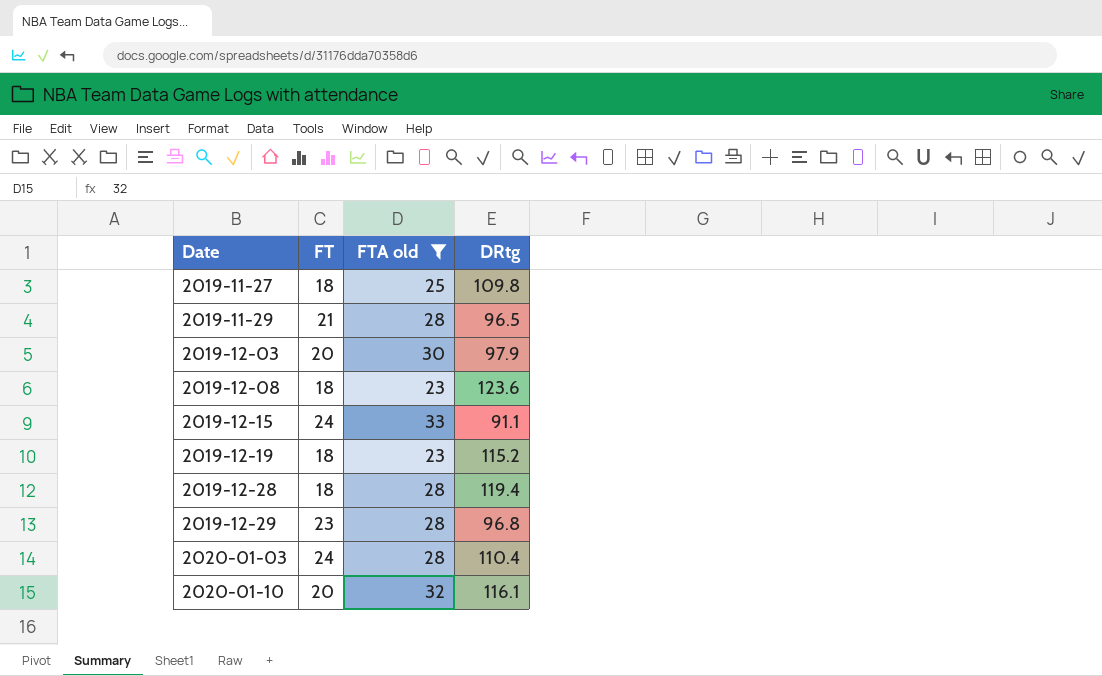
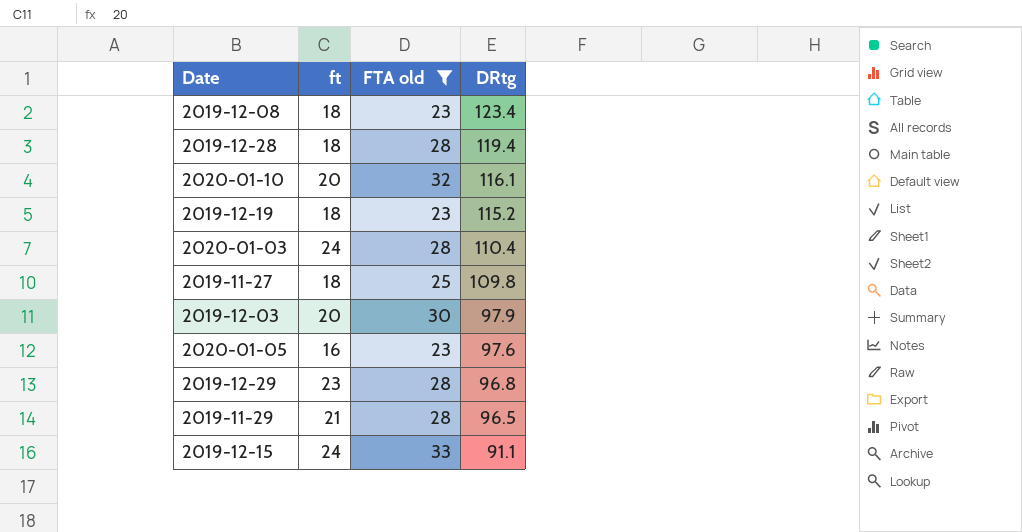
row order: Date ascending -> DRtg descending
column name: FT -> ft
2019-12-08 | DRtg: 123.6 -> 123.4
row 2020-01-05: none -> 16 | 23 | 97.6

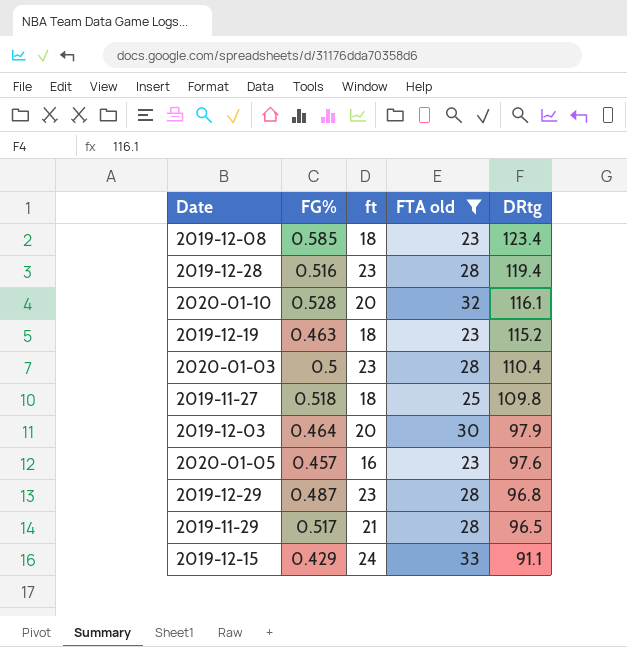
column FG% | position: none -> 2
2019-12-28 | ft: 18 -> 23
2020-01-03 | ft: 24 -> 23

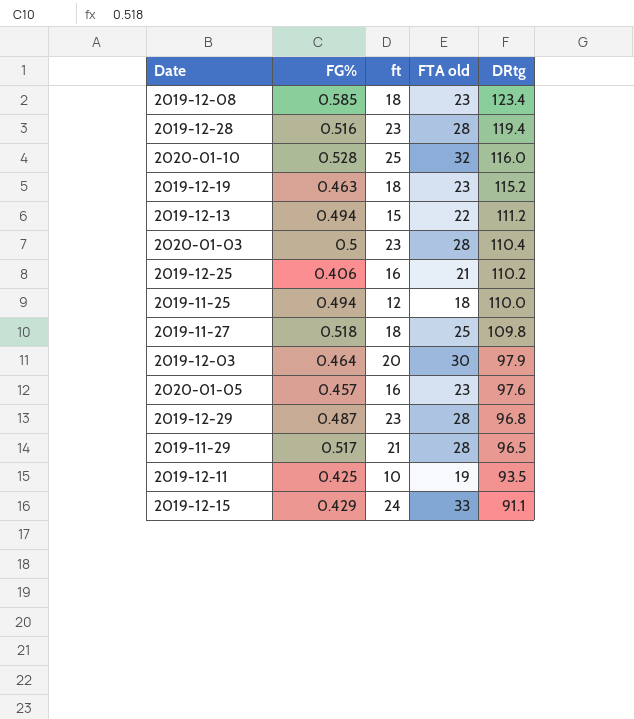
filter: FTA old >= 23 -> none
2020-01-10 | ft: 20 -> 25
2020-01-10 | DRtg: 116.1 -> 116.0

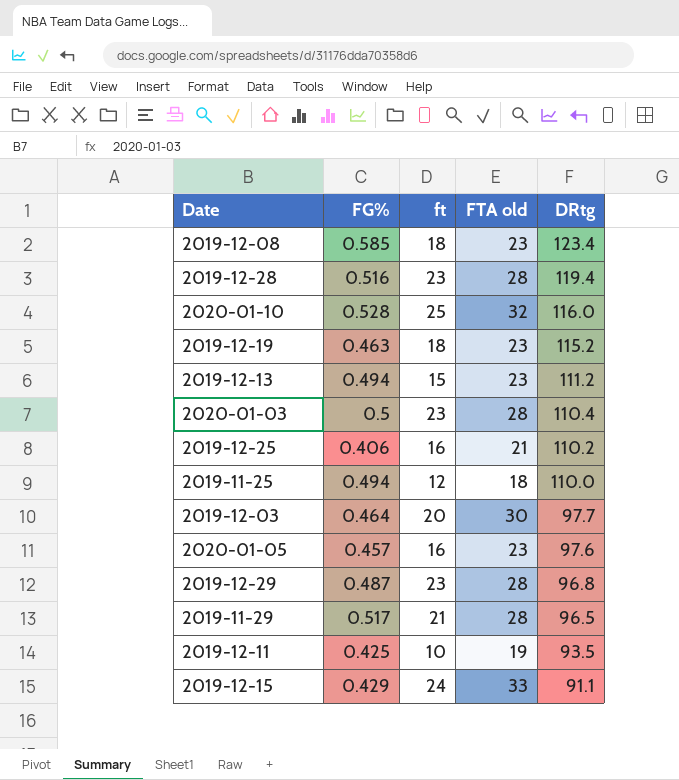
row 2019-11-27: 0.518 | 18 | 25 | 109.8 -> none
2019-12-13 | FTA old: 22 -> 23
2019-12-03 | DRtg: 97.9 -> 97.7

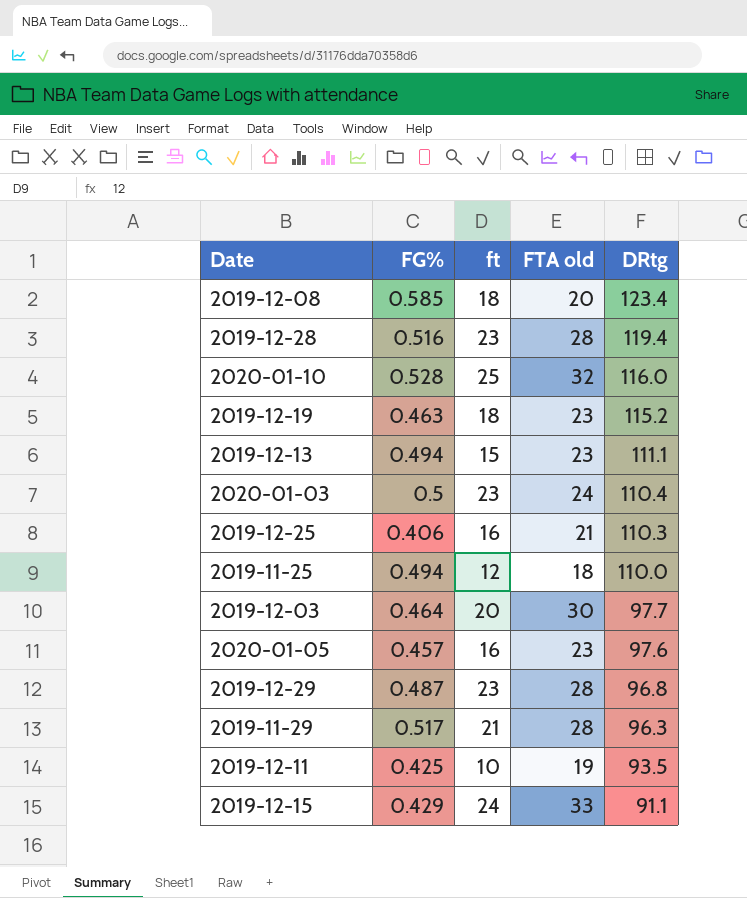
2019-12-08 | FTA old: 23 -> 20
2019-12-13 | DRtg: 111.2 -> 111.1
2020-01-03 | FTA old: 28 -> 24
2019-12-25 | DRtg: 110.2 -> 110.3
2019-11-29 | DRtg: 96.5 -> 96.3

